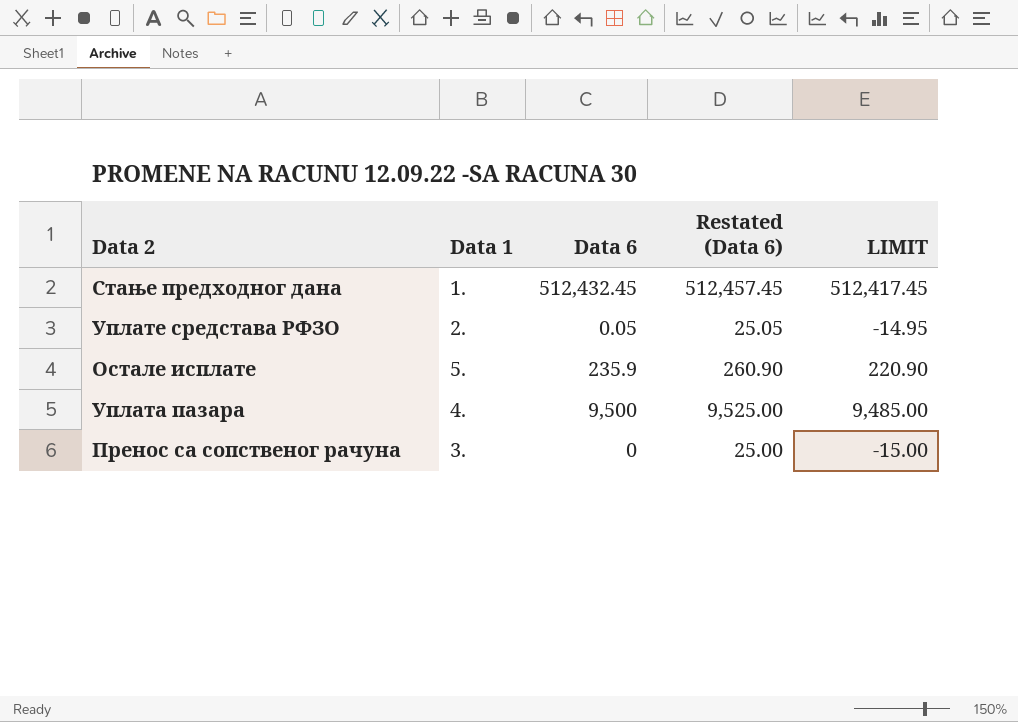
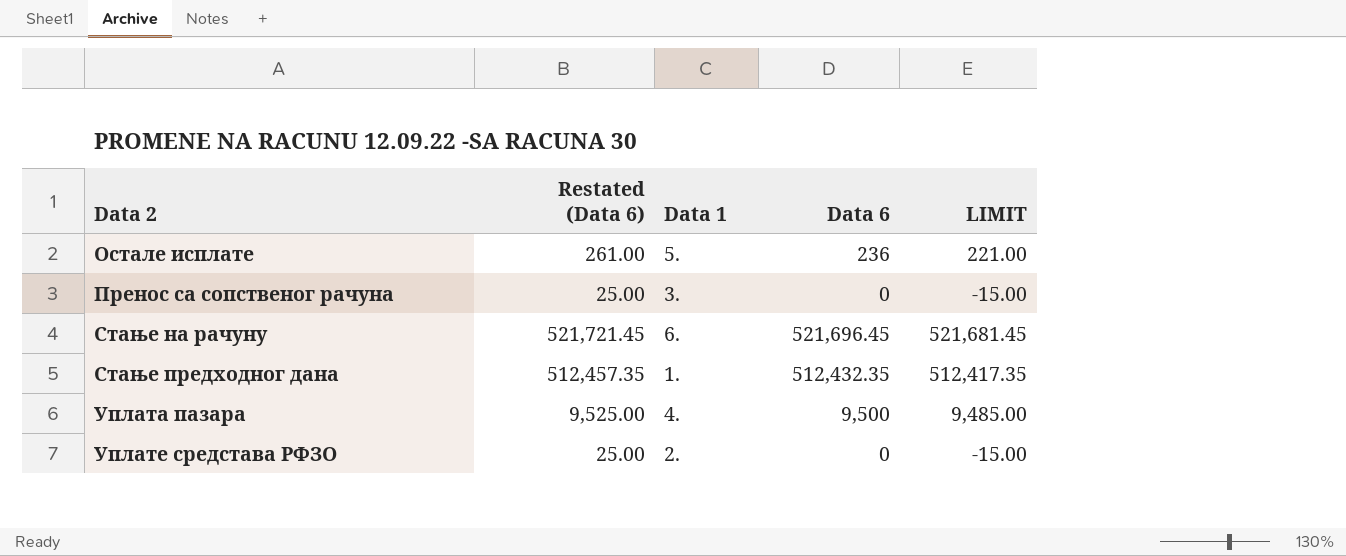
row order: none -> Data 2 ascending
column Restated (Data 6) | position: 4 -> 2
Остале исплате | Restated (Data 6): 260.90 -> 261.00
Остале исплате | Data 6: 235.9 -> 236
Остале исплате | LIMIT: 220.90 -> 221.00
row Стање на рачуну: none -> 521,721.45 | 6. | 521,696.45 | 521,681.45
Стање предходног дана | Restated (Data 6): 512,457.45 -> 512,457.35
Стање предходног дана | Data 6: 512,432.45 -> 512,432.35
Стање предходног дана | LIMIT: 512,417.45 -> 512,417.35
Уплате средстава РФЗО | Restated (Data 6): 25.05 -> 25.00
Уплате средстава РФЗО | Data 6: 0.05 -> 0
Уплате средстава РФЗО | LIMIT: -14.95 -> -15.00

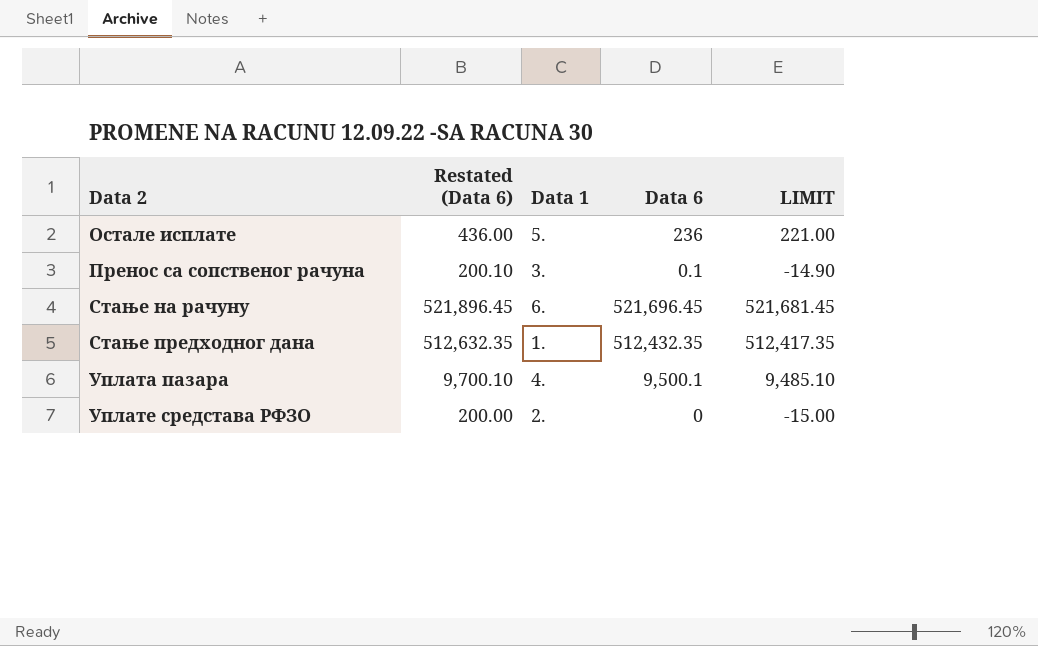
column Restated (Data 6) | formula: [Data 6] + 25 -> [Data 6] + 200
Пренос са сопственог рачуна | Data 6: 0 -> 0.1
Пренос са сопственог рачуна | LIMIT: -15.00 -> -14.90
Уплата пазара | Data 6: 9,500 -> 9,500.1
Уплата пазара | LIMIT: 9,485.00 -> 9,485.10

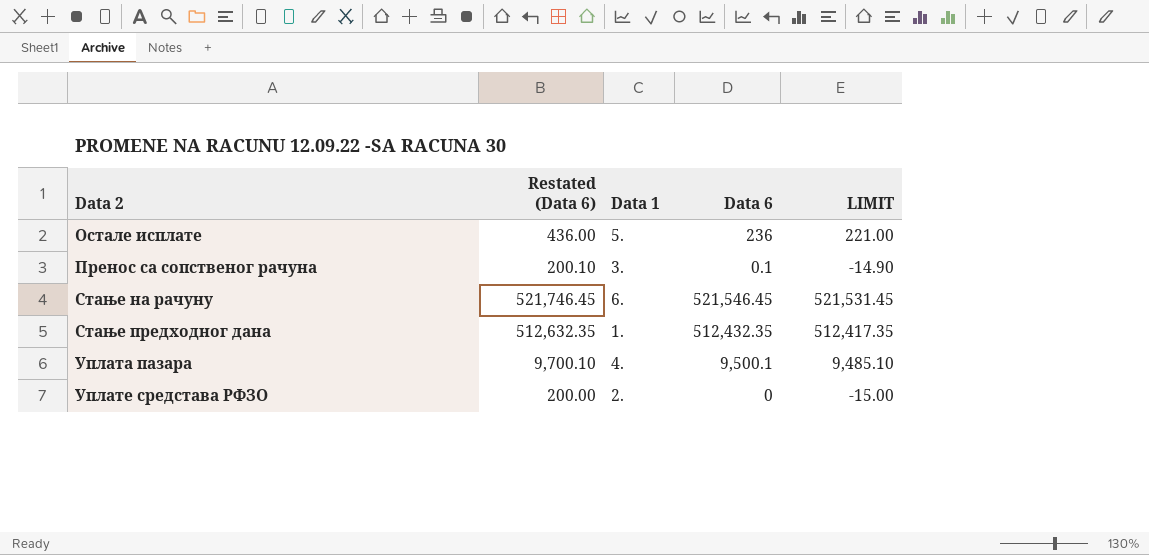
Стање на рачуну | Restated (Data 6): 521,896.45 -> 521,746.45
Стање на рачуну | Data 6: 521,696.45 -> 521,546.45
Стање на рачуну | LIMIT: 521,681.45 -> 521,531.45

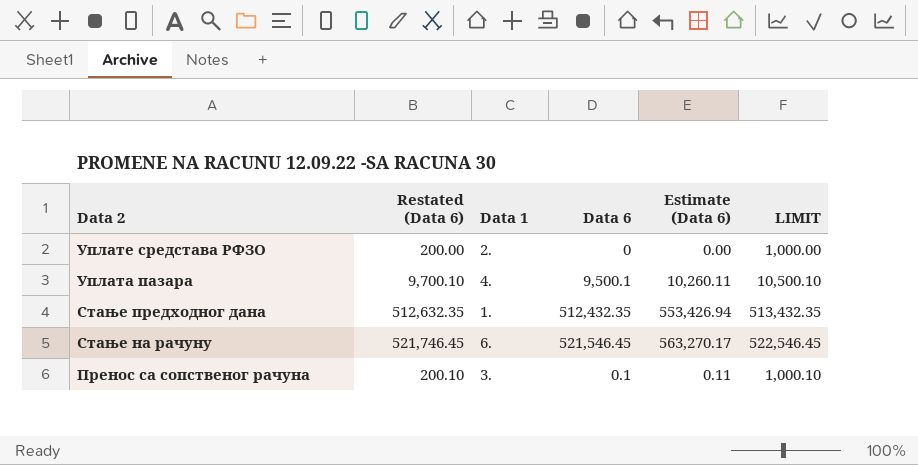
row order: Data 2 ascending -> Data 2 descending
column Estimate (Data 6) | formula: none -> [Data 6] * 1.08
column LIMIT | formula: [Data 6] - 15 -> [Data 6] + 1000
row Остале исплате: 436.00 | 5. | 236 | 221.00 -> none

